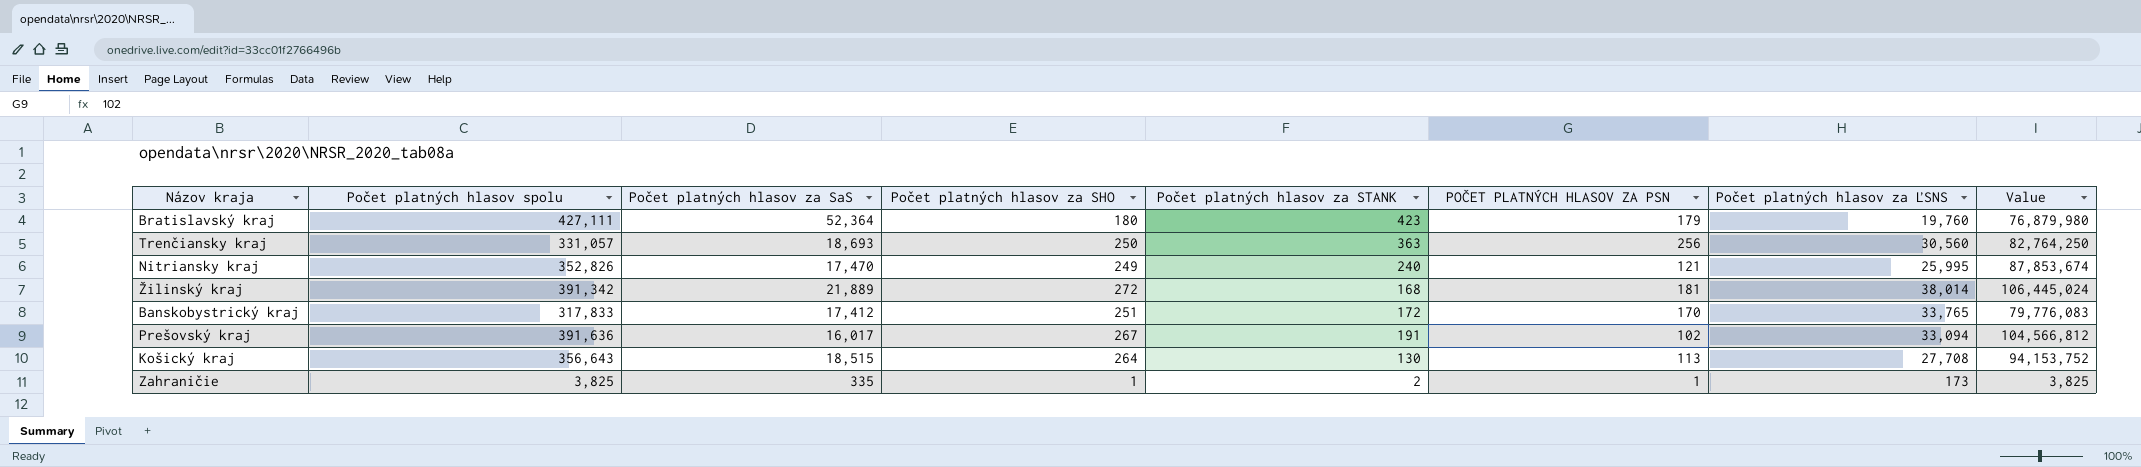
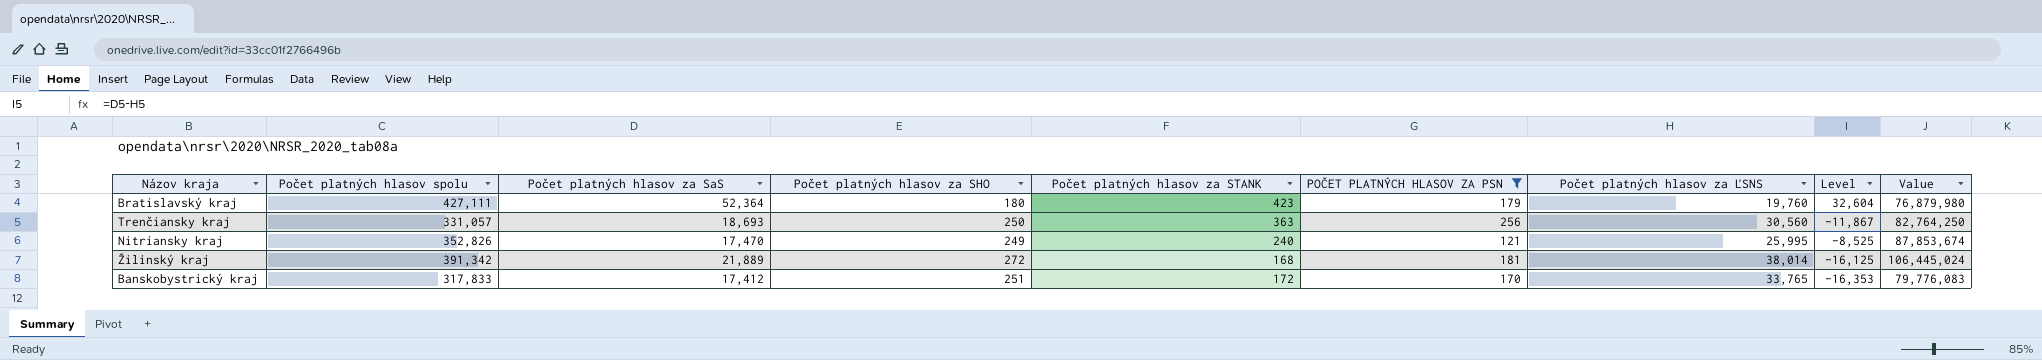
filter: none -> POČET PLATNÝCH HLASOV ZA PSN >= 121
column Level | formula: none -> [Počet platných hlasov za SaS] - [Počet platných hlasov za ĽSNS]

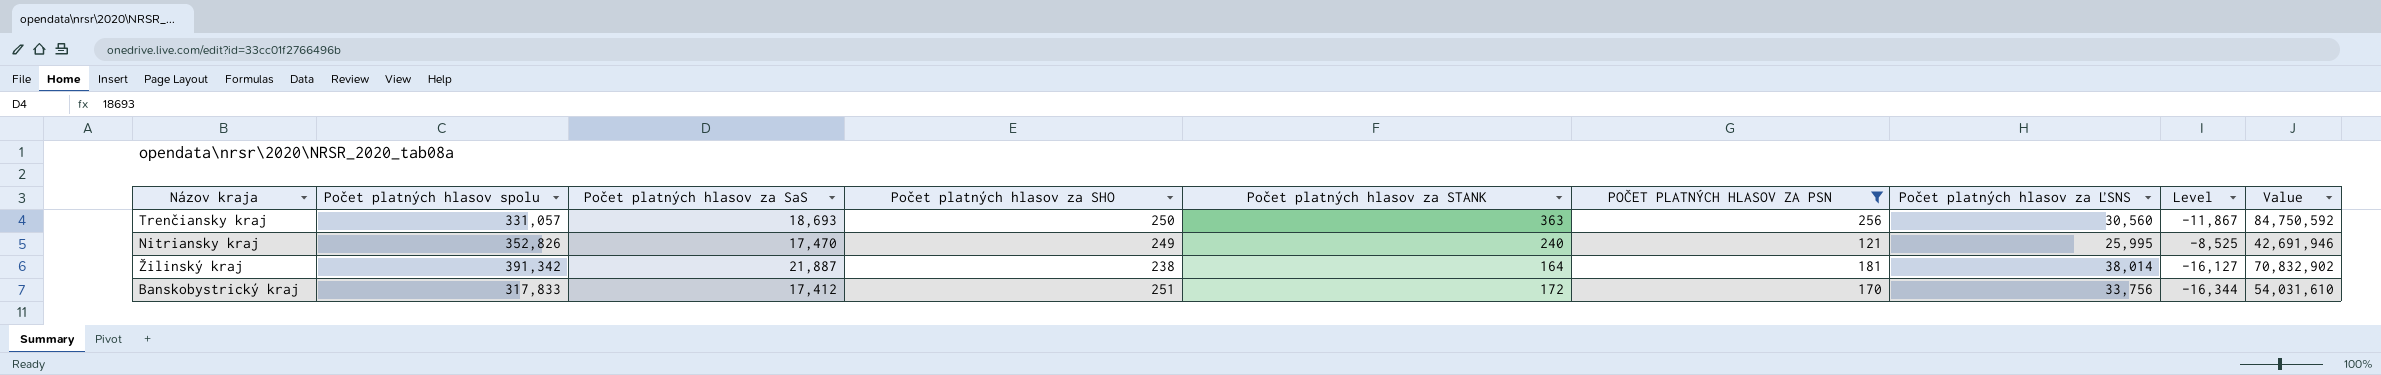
column Value | formula: [Počet platných hlasov spolu] * [Počet platných hlasov za SHO] -> [Počet platných hlasov spolu] * [POČET PLATNÝCH HLASOV ZA PSN]
row Bratislavský kraj: 427,111 | 52,364 | 180 | 423 | 179 | 19,760 | 32,604 | 76,879,980 -> none
Žilinský kraj | Počet platných hlasov za SaS: 21,889 -> 21,887
Žilinský kraj | Počet platných hlasov za SHO: 272 -> 238
Žilinský kraj | Počet platných hlasov za STANK: 168 -> 164
Žilinský kraj | Level: -16,125 -> -16,127
Banskobystrický kraj | Počet platných hlasov za ĽSNS: 33,765 -> 33,756
Banskobystrický kraj | Level: -16,353 -> -16,344

